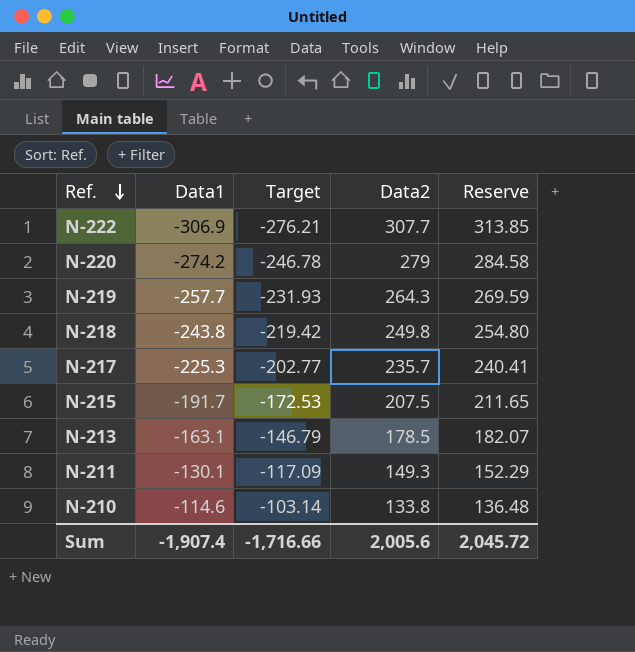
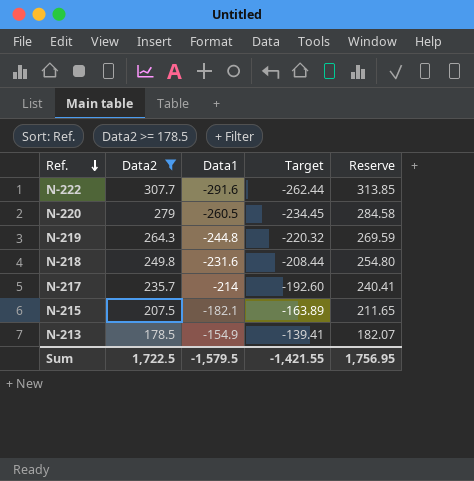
filter: none -> Data2 >= 178.5
column Data2 | position: 4 -> 2
N-222 | Data1: -306.9 -> -291.6
N-222 | Target: -276.21 -> -262.44
N-220 | Data1: -274.2 -> -260.5
N-220 | Target: -246.78 -> -234.45
N-219 | Data1: -257.7 -> -244.8
N-219 | Target: -231.93 -> -220.32
N-218 | Data1: -243.8 -> -231.6
N-218 | Target: -219.42 -> -208.44
N-217 | Data1: -225.3 -> -214
N-217 | Target: -202.77 -> -192.60
N-215 | Data1: -191.7 -> -182.1
N-215 | Target: -172.53 -> -163.89
N-213 | Data1: -163.1 -> -154.9
N-213 | Target: -146.79 -> -139.41
Sum | Data2: 2,005.6 -> 1,722.5
Sum | Data1: -1,907.4 -> -1,579.5
Sum | Target: -1,716.66 -> -1,421.55
Sum | Reserve: 2,045.72 -> 1,756.95

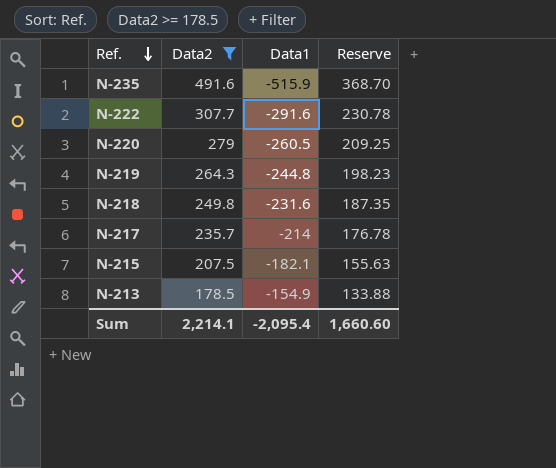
column Target | formula: [Data1] * 0.9 -> none
column Reserve | formula: [Data2] * 1.02 -> [Data2] * 0.75
row N-235: none -> 491.6 | -515.9 | 368.70
Sum | Data2: 1,722.5 -> 2,214.1
Sum | Data1: -1,579.5 -> -2,095.4
Sum | Reserve: 1,756.95 -> 1,660.60

